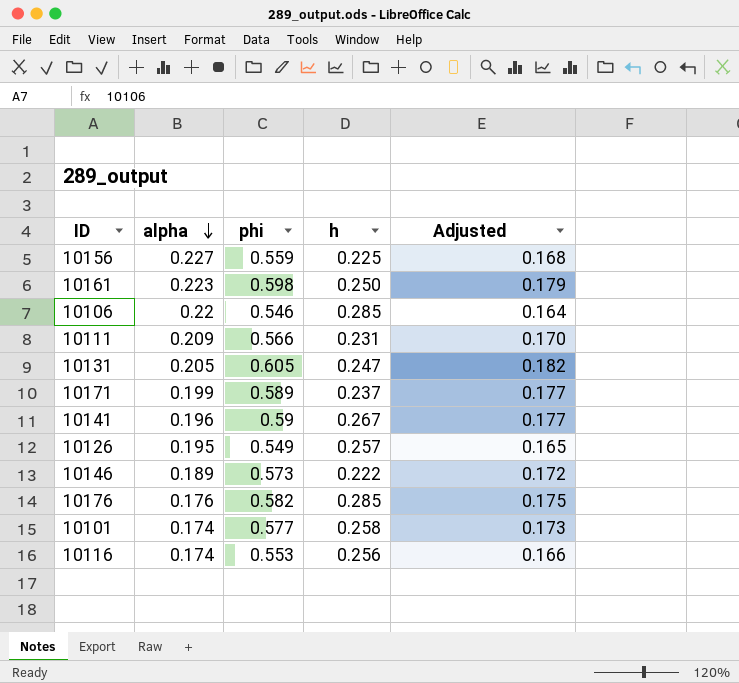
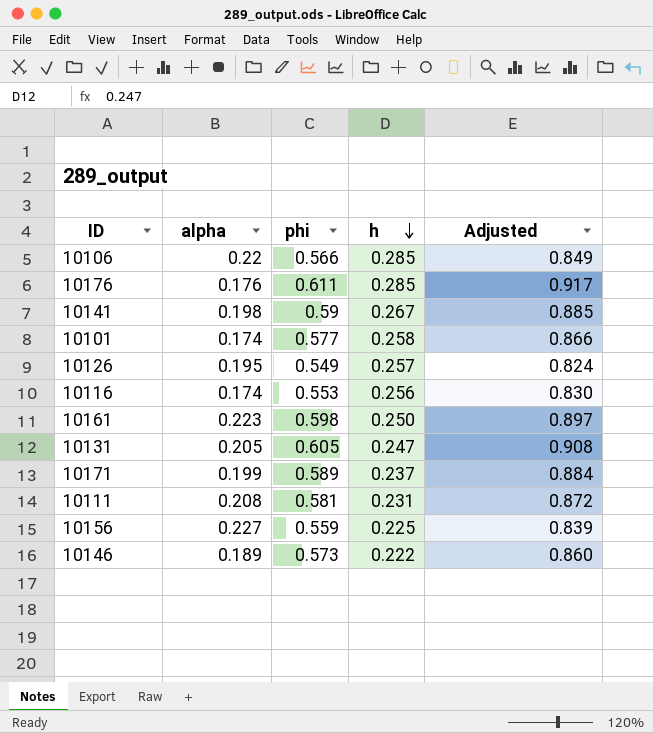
row order: alpha descending -> h descending
column Adjusted | formula: [phi] * 0.3 -> [phi] * 1.5
10106 | phi: 0.546 -> 0.566
10176 | phi: 0.582 -> 0.611
10141 | alpha: 0.196 -> 0.198
10111 | alpha: 0.209 -> 0.208
10111 | phi: 0.566 -> 0.581

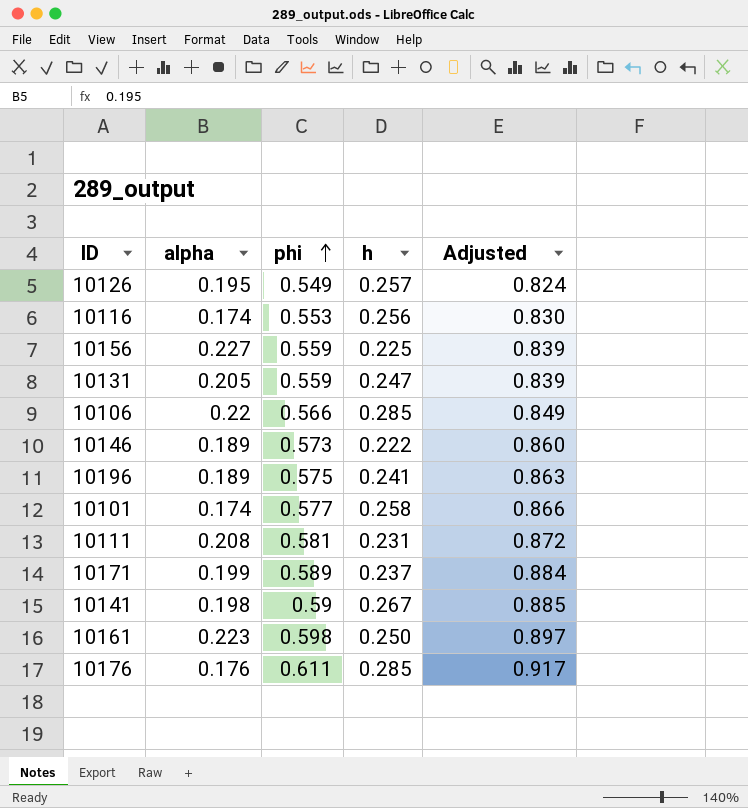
row order: h descending -> phi ascending
10131 | phi: 0.605 -> 0.559
10131 | Adjusted: 0.908 -> 0.839
row 10196: none -> 0.189 | 0.575 | 0.241 | 0.863

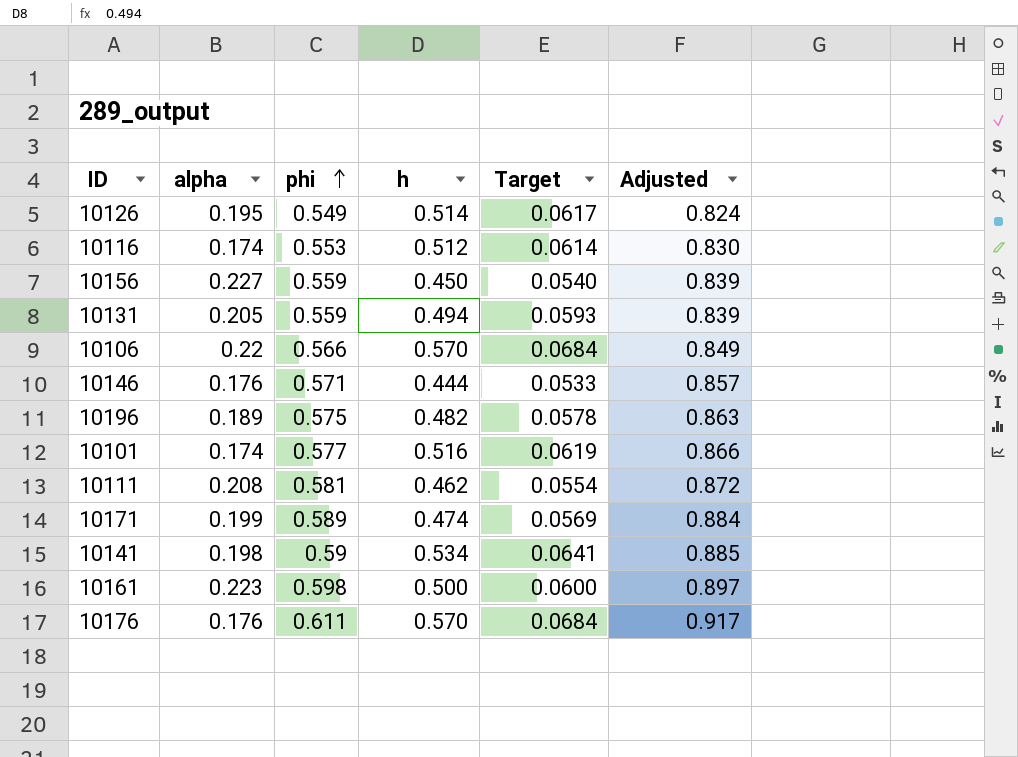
column Target | formula: none -> [h] * 0.12
10126 | h: 0.257 -> 0.514
10116 | h: 0.256 -> 0.512
10156 | h: 0.225 -> 0.450
10131 | h: 0.247 -> 0.494
10106 | h: 0.285 -> 0.570
10146 | alpha: 0.189 -> 0.176
10146 | phi: 0.573 -> 0.571
10146 | h: 0.222 -> 0.444
10146 | Adjusted: 0.860 -> 0.857
10196 | h: 0.241 -> 0.482
10101 | h: 0.258 -> 0.516
10111 | h: 0.231 -> 0.462
10171 | h: 0.237 -> 0.474
10141 | h: 0.267 -> 0.534
10161 | h: 0.250 -> 0.500
10176 | h: 0.285 -> 0.570

